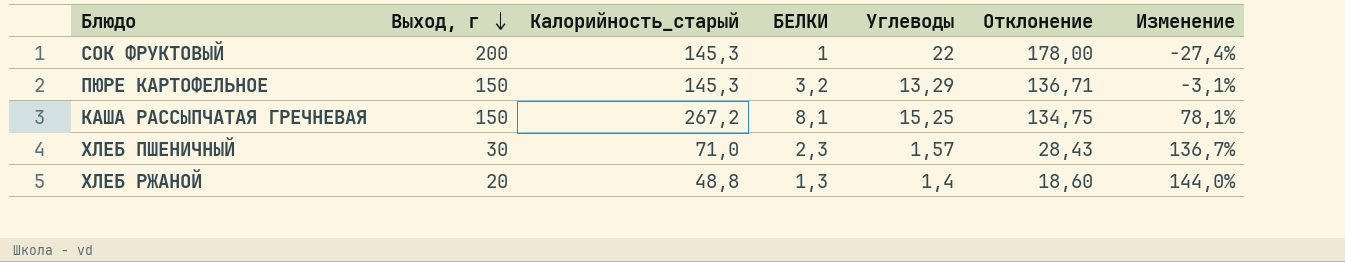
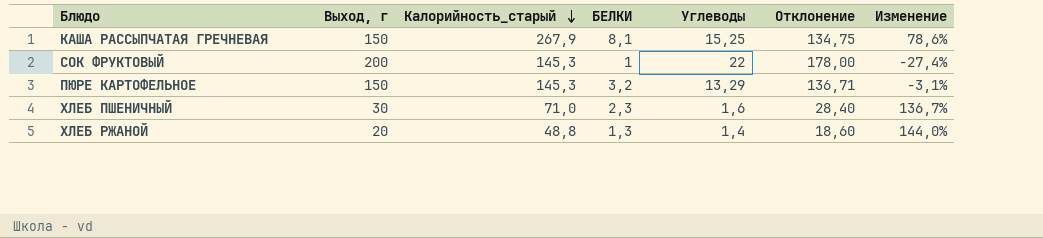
row order: Выход, г descending -> Калорийность_старый descending
КАША РАССЫПЧАТАЯ ГРЕЧНЕВАЯ | Калорийность_старый: 267,2 -> 267,9
КАША РАССЫПЧАТАЯ ГРЕЧНЕВАЯ | Изменение: 78,1% -> 78,6%
ХЛЕБ ПШЕНИЧНЫЙ | Углеводы: 1,57 -> 1,6
ХЛЕБ ПШЕНИЧНЫЙ | Отклонение: 28,43 -> 28,40

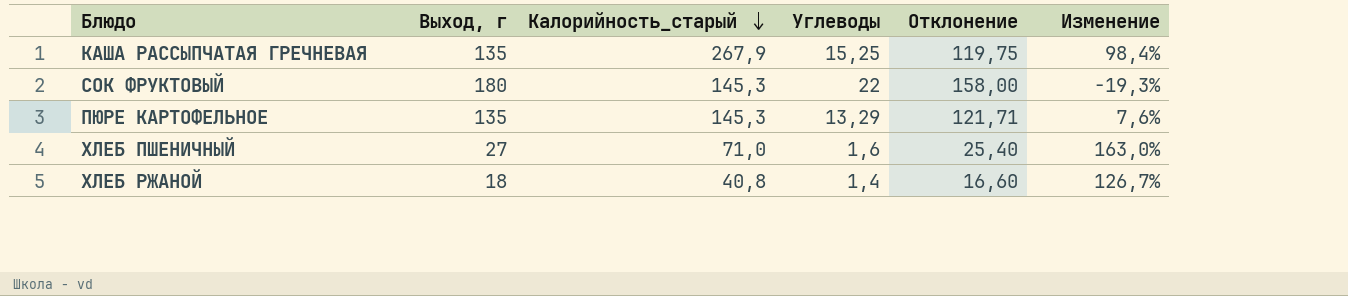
column БЕЛКИ | position: 4 -> none
КАША РАССЫПЧАТАЯ ГРЕЧНЕВАЯ | Выход, г: 150 -> 135
КАША РАССЫПЧАТАЯ ГРЕЧНЕВАЯ | Отклонение: 134,75 -> 119,75
КАША РАССЫПЧАТАЯ ГРЕЧНЕВАЯ | Изменение: 78,6% -> 98,4%
СОК ФРУКТОВЫЙ | Выход, г: 200 -> 180
СОК ФРУКТОВЫЙ | Отклонение: 178,00 -> 158,00
СОК ФРУКТОВЫЙ | Изменение: -27,4% -> -19,3%
ПЮРЕ КАРТОФЕЛЬНОЕ | Выход, г: 150 -> 135
ПЮРЕ КАРТОФЕЛЬНОЕ | Отклонение: 136,71 -> 121,71
ПЮРЕ КАРТОФЕЛЬНОЕ | Изменение: -3,1% -> 7,6%
ХЛЕБ ПШЕНИЧНЫЙ | Выход, г: 30 -> 27
ХЛЕБ ПШЕНИЧНЫЙ | Отклонение: 28,40 -> 25,40
ХЛЕБ ПШЕНИЧНЫЙ | Изменение: 136,7% -> 163,0%
ХЛЕБ РЖАНОЙ | Выход, г: 20 -> 18
ХЛЕБ РЖАНОЙ | Калорийность_старый: 48,8 -> 40,8
ХЛЕБ РЖАНОЙ | Отклонение: 18,60 -> 16,60
ХЛЕБ РЖАНОЙ | Изменение: 144,0% -> 126,7%

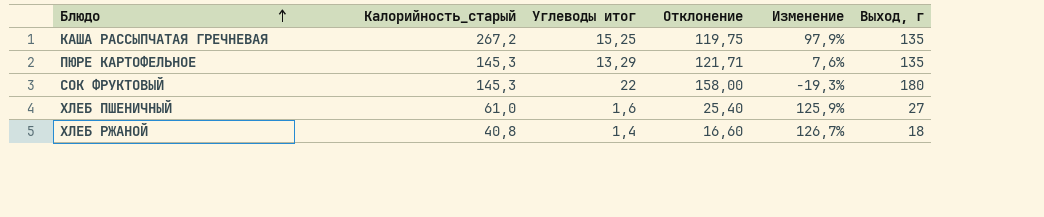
row order: Калорийность_старый descending -> Блюдо ascending
column name: Углеводы -> Углеводы итог
column Выход, г | position: 2 -> 6
КАША РАССЫПЧАТАЯ ГРЕЧНЕВАЯ | Калорийность_старый: 267,9 -> 267,2
КАША РАССЫПЧАТАЯ ГРЕЧНЕВАЯ | Изменение: 98,4% -> 97,9%
ХЛЕБ ПШЕНИЧНЫЙ | Калорийность_старый: 71,0 -> 61,0
ХЛЕБ ПШЕНИЧНЫЙ | Изменение: 163,0% -> 125,9%

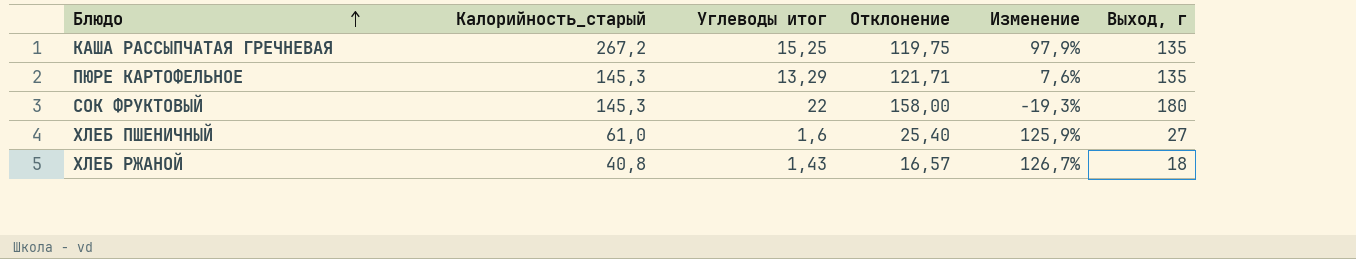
ХЛЕБ РЖАНОЙ | Углеводы итог: 1,4 -> 1,43
ХЛЕБ РЖАНОЙ | Отклонение: 16,60 -> 16,57

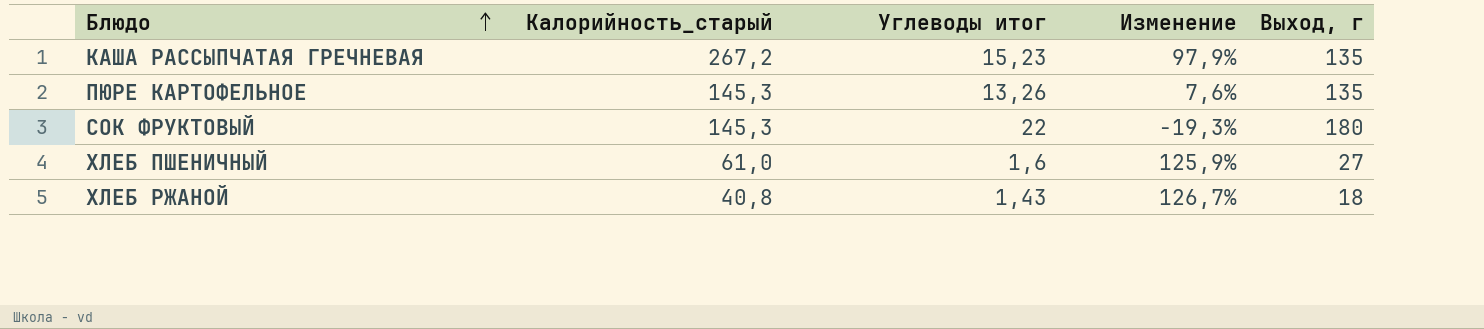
column Отклонение | formula: [Выход, г] - [Углеводы итог] -> none
КАША РАССЫПЧАТАЯ ГРЕЧНЕВАЯ | Углеводы итог: 15,25 -> 15,23
ПЮРЕ КАРТОФЕЛЬНОЕ | Углеводы итог: 13,29 -> 13,26

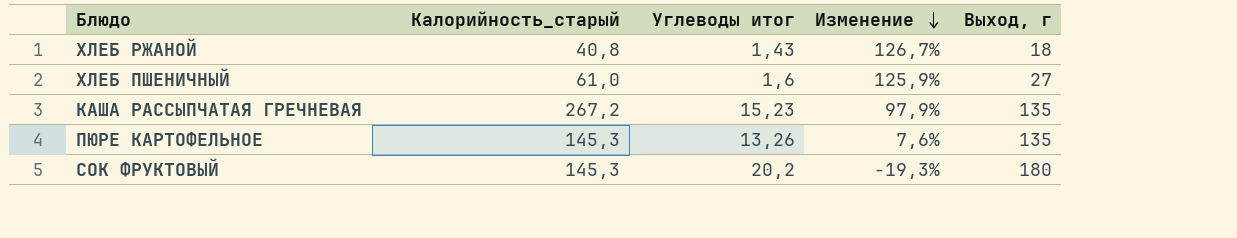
row order: Блюдо ascending -> Изменение descending
СОК ФРУКТОВЫЙ | Углеводы итог: 22 -> 20,2

